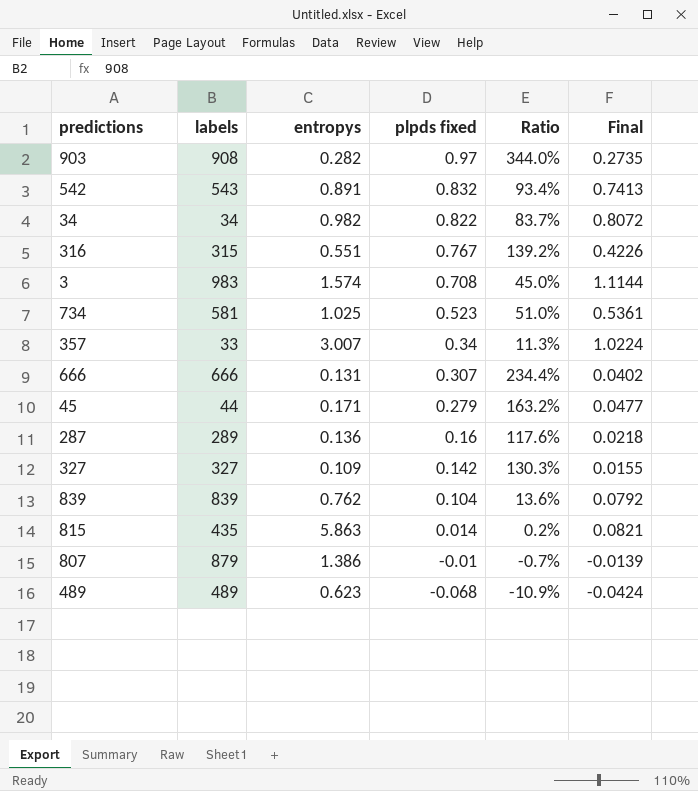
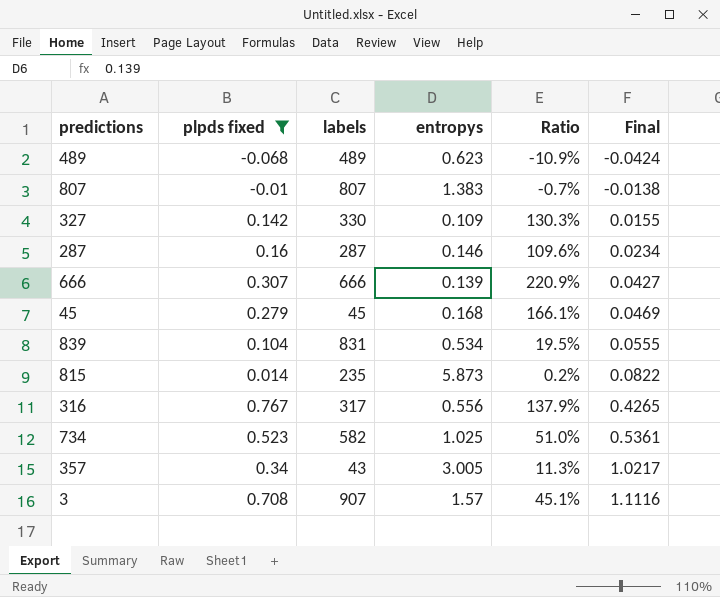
filter: none -> plpds fixed <= 0.767
row order: plpds fixed descending -> Final ascending
column plpds fixed | position: 4 -> 2
807 | labels: 879 -> 807
807 | entropys: 1.386 -> 1.383
807 | Final: -0.0139 -> -0.0138
327 | labels: 327 -> 330
287 | labels: 289 -> 287
287 | entropys: 0.136 -> 0.146
287 | Ratio: 117.6% -> 109.6%
287 | Final: 0.0218 -> 0.0234
666 | entropys: 0.131 -> 0.139
666 | Ratio: 234.4% -> 220.9%
666 | Final: 0.0402 -> 0.0427
45 | labels: 44 -> 45
45 | entropys: 0.171 -> 0.168
45 | Ratio: 163.2% -> 166.1%
45 | Final: 0.0477 -> 0.0469
839 | labels: 839 -> 831
839 | entropys: 0.762 -> 0.534
839 | Ratio: 13.6% -> 19.5%
839 | Final: 0.0792 -> 0.0555
815 | labels: 435 -> 235
815 | entropys: 5.863 -> 5.873
815 | Final: 0.0821 -> 0.0822
316 | labels: 315 -> 317
316 | entropys: 0.551 -> 0.556
316 | Ratio: 139.2% -> 137.9%
316 | Final: 0.4226 -> 0.4265
734 | labels: 581 -> 582
357 | labels: 33 -> 43
357 | entropys: 3.007 -> 3.005
357 | Final: 1.0224 -> 1.0217
3 | labels: 983 -> 907
3 | entropys: 1.574 -> 1.57
3 | Ratio: 45.0% -> 45.1%
3 | Final: 1.1144 -> 1.1116

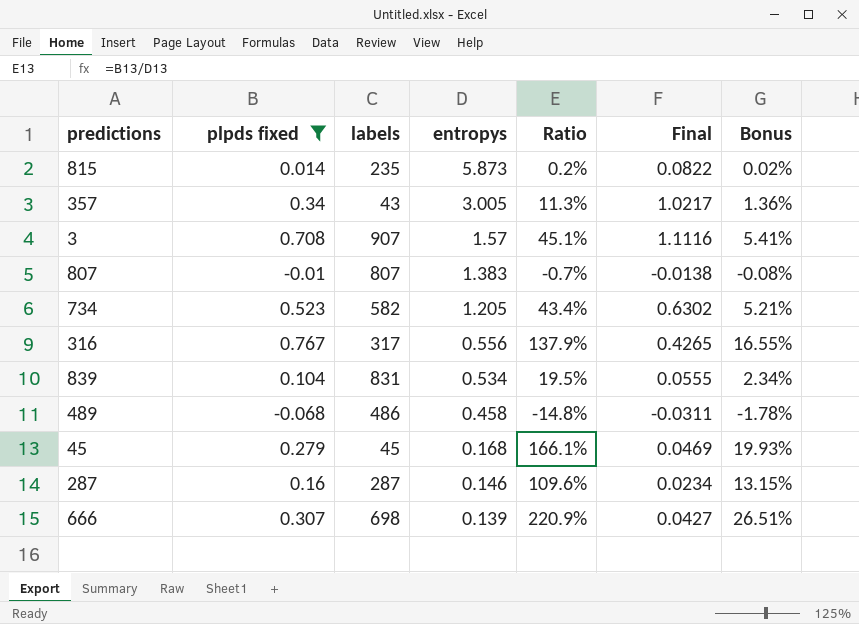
row order: Final ascending -> entropys descending
column Bonus | formula: none -> [Ratio] * 0.12
row 327: 0.142 | 330 | 0.109 | 130.3% | 0.0155 -> none
734 | entropys: 1.025 -> 1.205
734 | Ratio: 51.0% -> 43.4%
734 | Final: 0.5361 -> 0.6302
489 | labels: 489 -> 486
489 | entropys: 0.623 -> 0.458
489 | Ratio: -10.9% -> -14.8%
489 | Final: -0.0424 -> -0.0311
666 | labels: 666 -> 698

